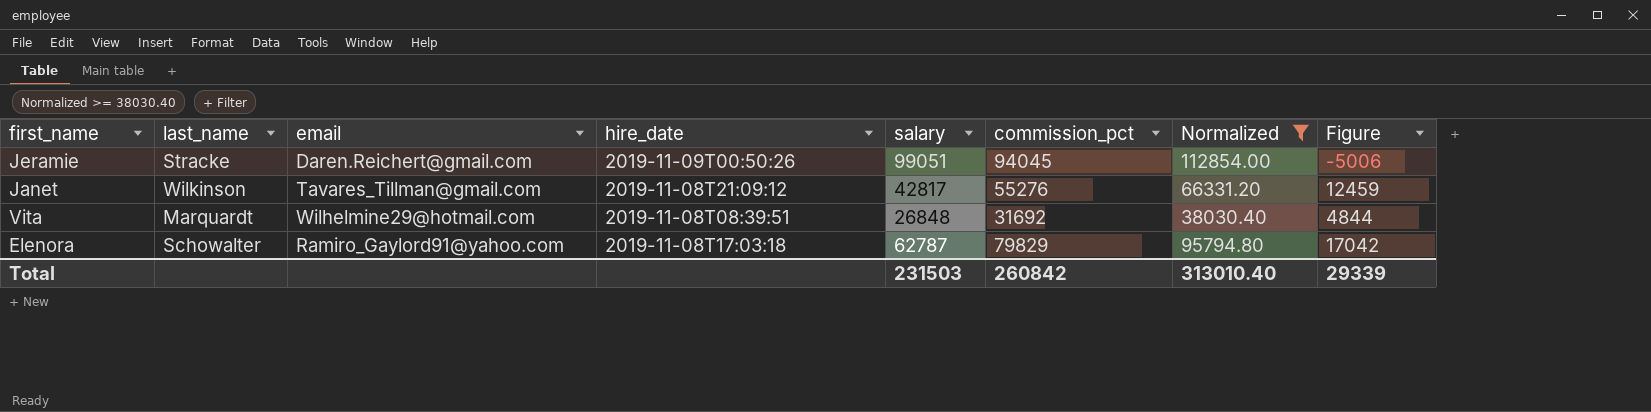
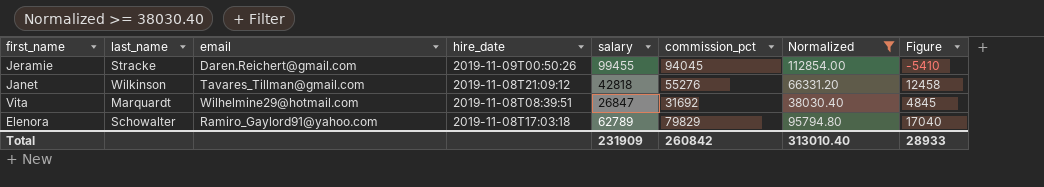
Jeramie | salary: 99051 -> 99455
Jeramie | Figure: -5006 -> -5410
Janet | salary: 42817 -> 42818
Janet | Figure: 12459 -> 12458
Vita | salary: 26848 -> 26847
Vita | Figure: 4844 -> 4845
Elenora | salary: 62787 -> 62789
Elenora | Figure: 17042 -> 17040
Total | salary: 231503 -> 231909
Total | Figure: 29339 -> 28933

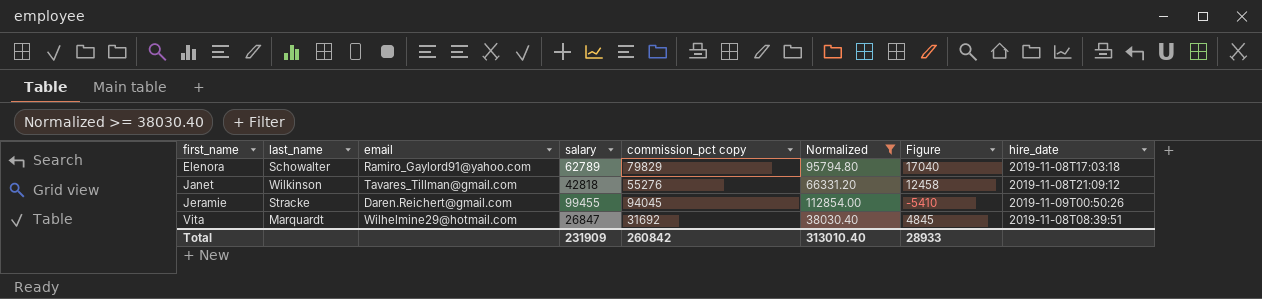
row order: none -> first_name ascending
column name: commission_pct -> commission_pct copy
column hire_date | position: 4 -> 8

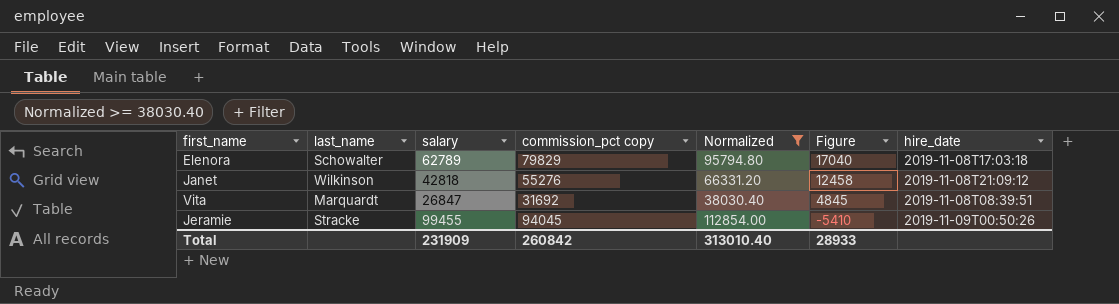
row order: first_name ascending -> Figure descending
column email | position: 3 -> none

